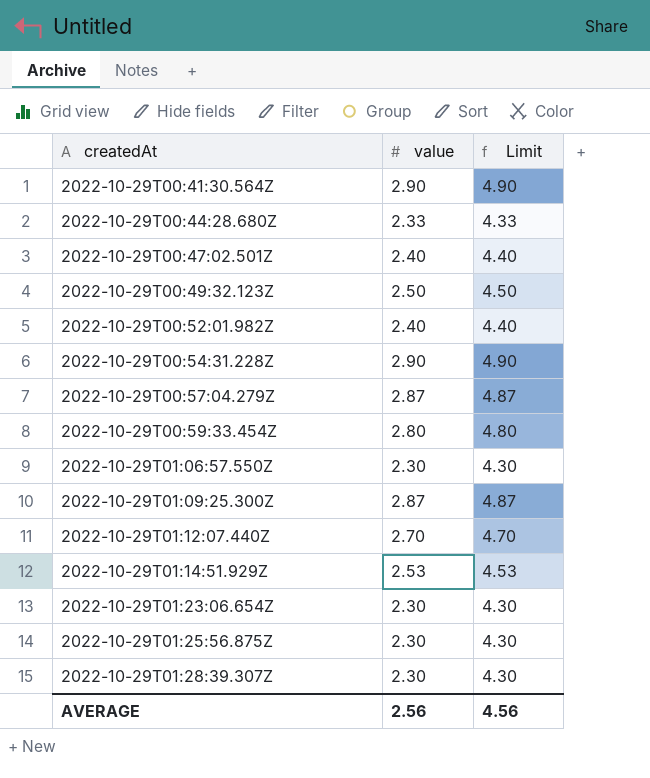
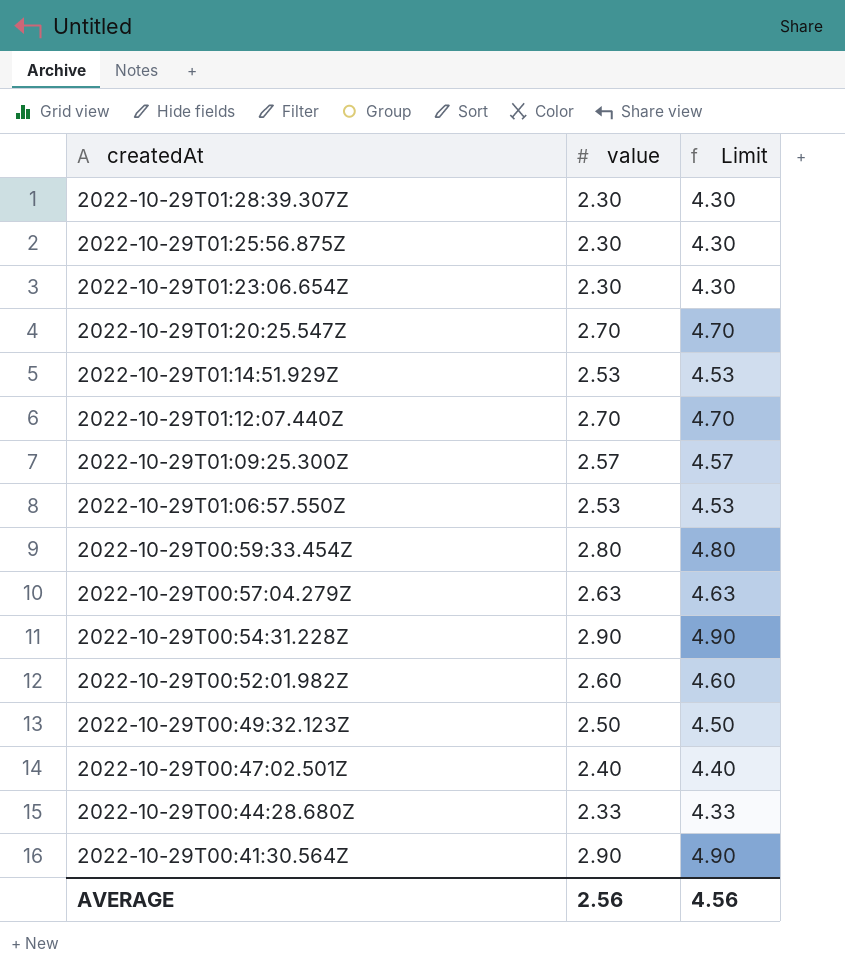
row order: createdAt ascending -> createdAt descending
row 2022-10-29T01:20:25.547Z: none -> 2.70 | 4.70
2022-10-29T01:09:25.300Z | value: 2.87 -> 2.57
2022-10-29T01:09:25.300Z | Limit: 4.87 -> 4.57
2022-10-29T01:06:57.550Z | value: 2.30 -> 2.53
2022-10-29T01:06:57.550Z | Limit: 4.30 -> 4.53
2022-10-29T00:57:04.279Z | value: 2.87 -> 2.63
2022-10-29T00:57:04.279Z | Limit: 4.87 -> 4.63
2022-10-29T00:52:01.982Z | value: 2.40 -> 2.60
2022-10-29T00:52:01.982Z | Limit: 4.40 -> 4.60

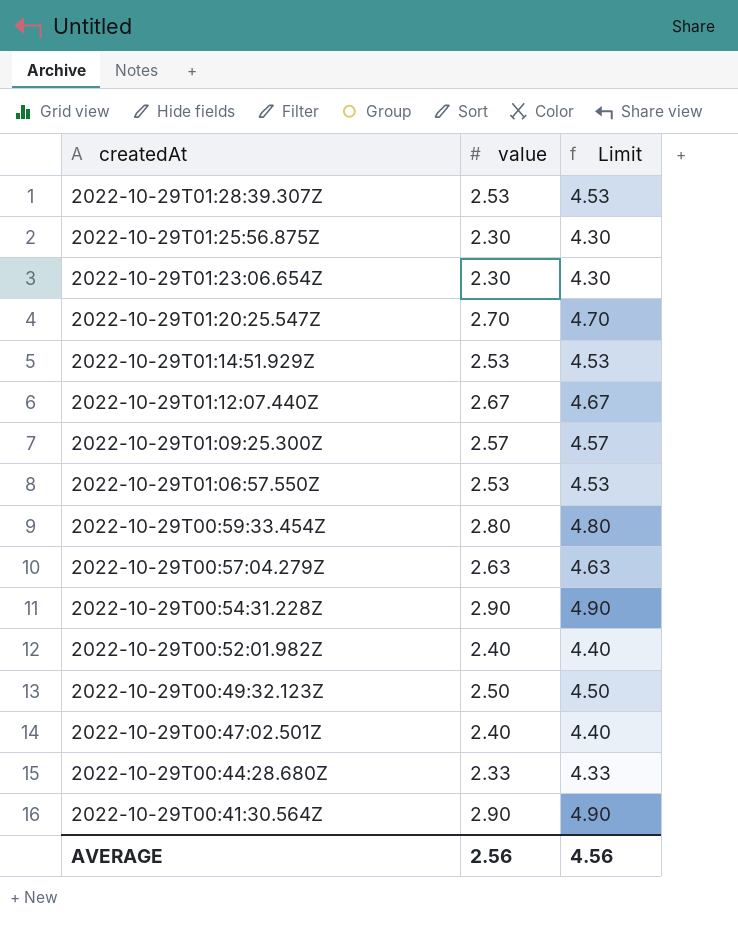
2022-10-29T01:28:39.307Z | value: 2.30 -> 2.53
2022-10-29T01:28:39.307Z | Limit: 4.30 -> 4.53
2022-10-29T01:12:07.440Z | value: 2.70 -> 2.67
2022-10-29T01:12:07.440Z | Limit: 4.70 -> 4.67
2022-10-29T00:52:01.982Z | value: 2.60 -> 2.40
2022-10-29T00:52:01.982Z | Limit: 4.60 -> 4.40

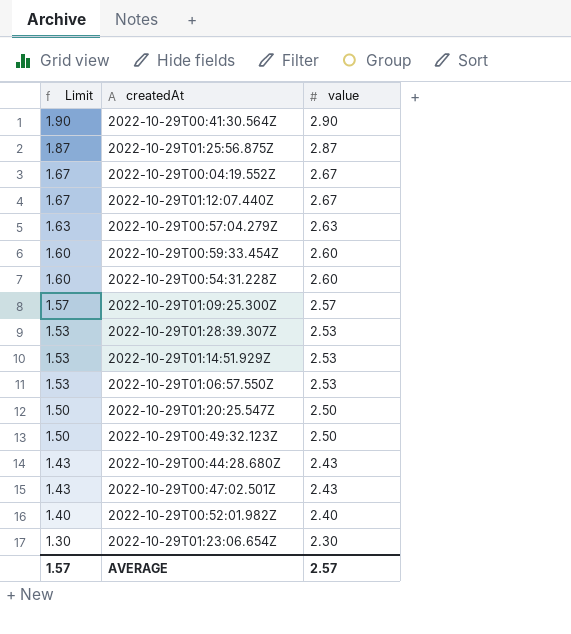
row order: createdAt descending -> Limit descending
column Limit | formula: [value] + 2 -> [value] - 1
column Limit | position: 3 -> 1
2022-10-29T01:25:56.875Z | value: 2.30 -> 2.87
row 2022-10-29T00:04:19.552Z: none -> 1.67 | 2.67
2022-10-29T00:59:33.454Z | value: 2.80 -> 2.60
2022-10-29T00:54:31.228Z | value: 2.90 -> 2.60
2022-10-29T01:20:25.547Z | value: 2.70 -> 2.50
2022-10-29T00:44:28.680Z | value: 2.33 -> 2.43
2022-10-29T00:47:02.501Z | value: 2.40 -> 2.43
AVERAGE | Limit: 4.56 -> 1.57
AVERAGE | value: 2.56 -> 2.57

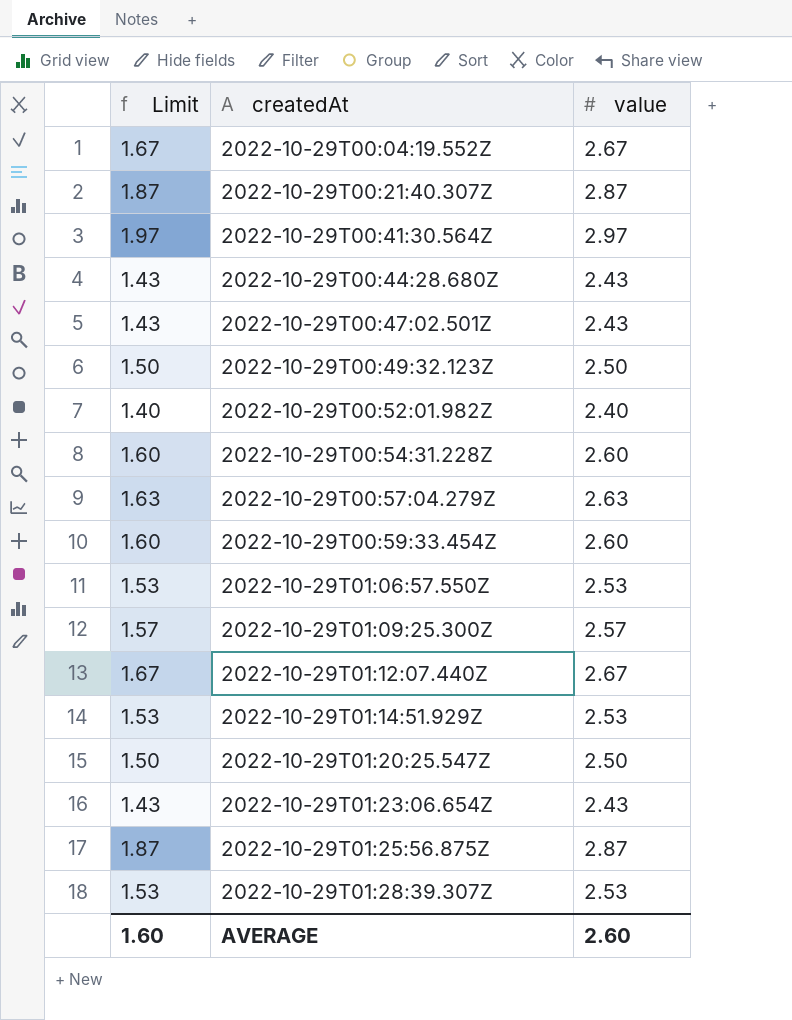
row order: Limit descending -> createdAt ascending
row 2022-10-29T00:21:40.307Z: none -> 1.87 | 2.87
2022-10-29T00:41:30.564Z | Limit: 1.90 -> 1.97
2022-10-29T00:41:30.564Z | value: 2.90 -> 2.97
2022-10-29T01:23:06.654Z | Limit: 1.30 -> 1.43
2022-10-29T01:23:06.654Z | value: 2.30 -> 2.43
AVERAGE | Limit: 1.57 -> 1.60
AVERAGE | value: 2.57 -> 2.60

